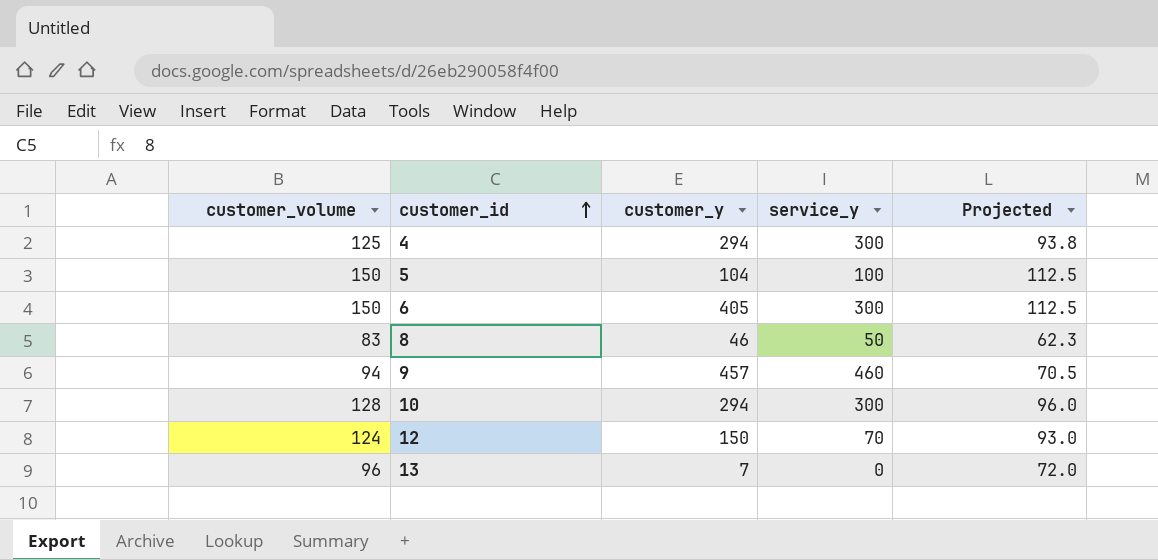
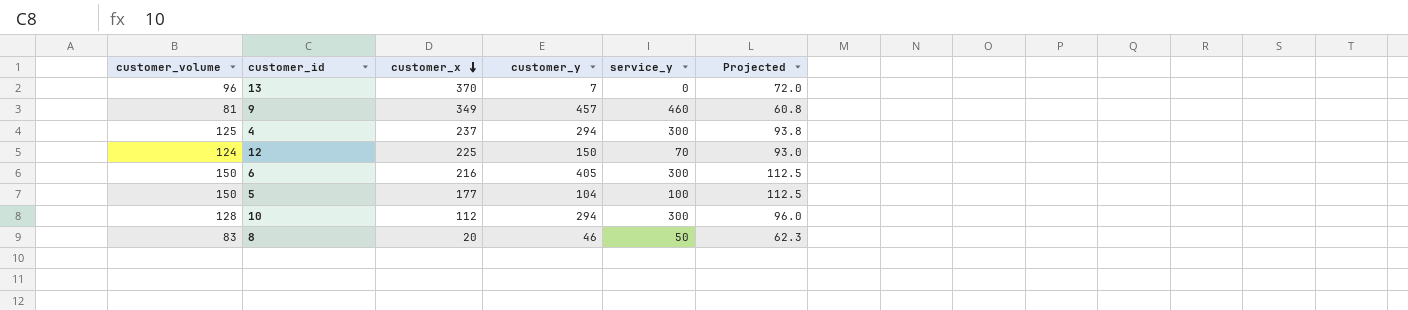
row order: customer_id ascending -> customer_x descending
column customer_x | position: none -> 3
9 | customer_volume: 94 -> 81
9 | Projected: 70.5 -> 60.8

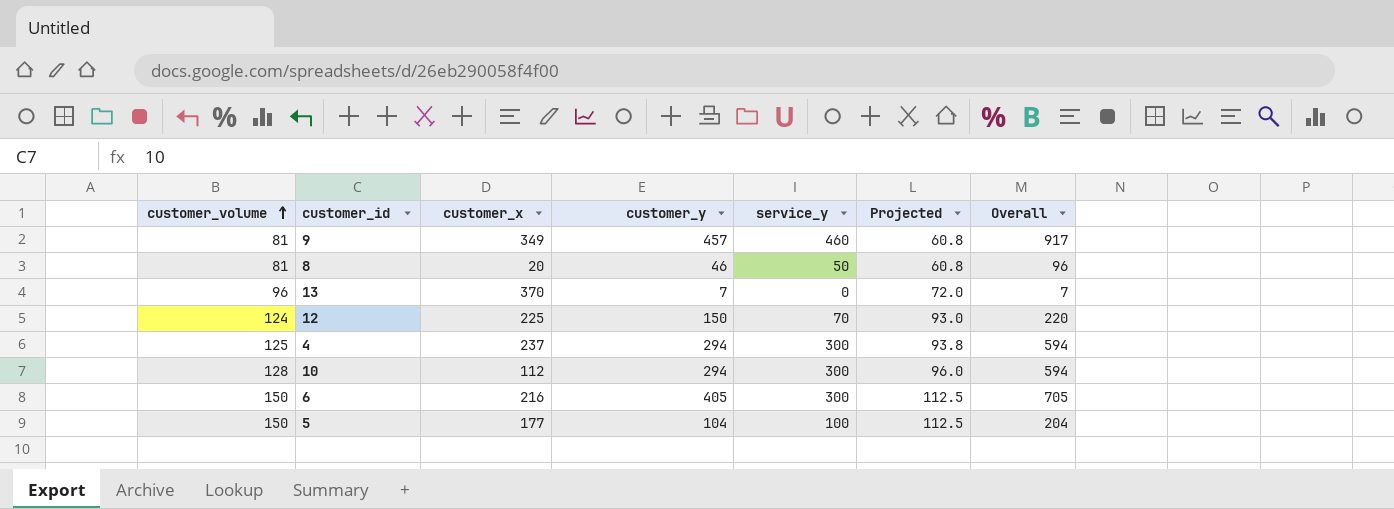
row order: customer_x descending -> customer_volume ascending
column Overall | formula: none -> [customer_y] + [service_y]
8 | customer_volume: 83 -> 81
8 | Projected: 62.3 -> 60.8

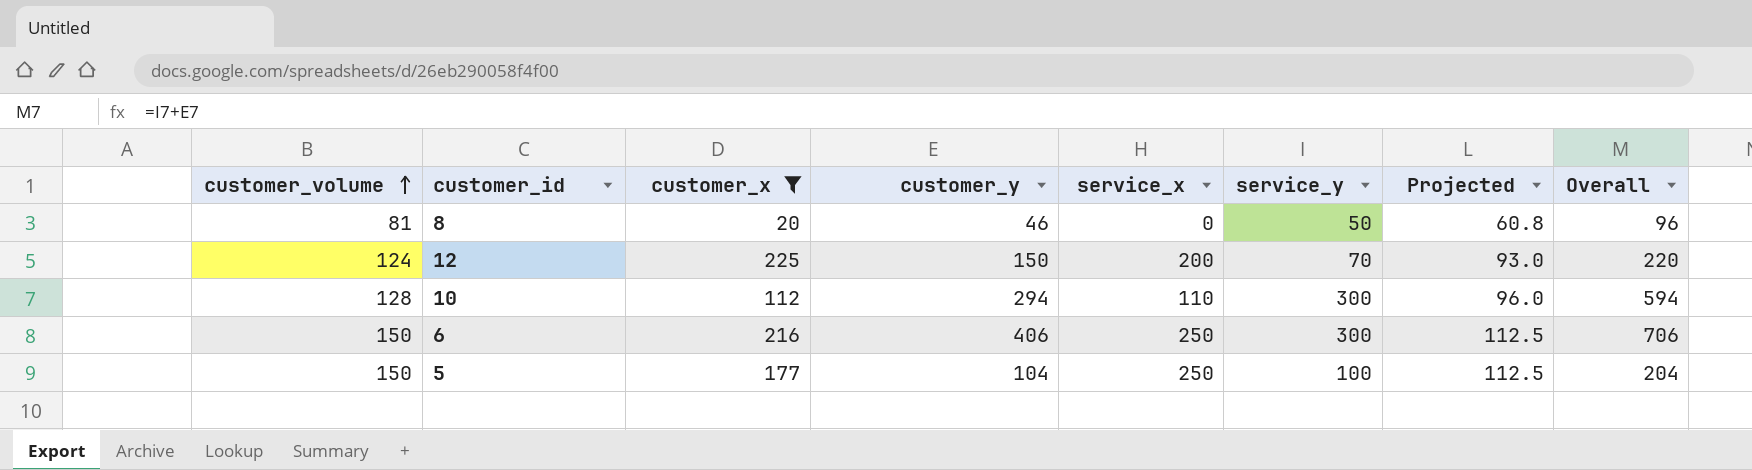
filter: none -> customer_x <= 225
column service_x | position: none -> 5
6 | customer_y: 405 -> 406
6 | Overall: 705 -> 706

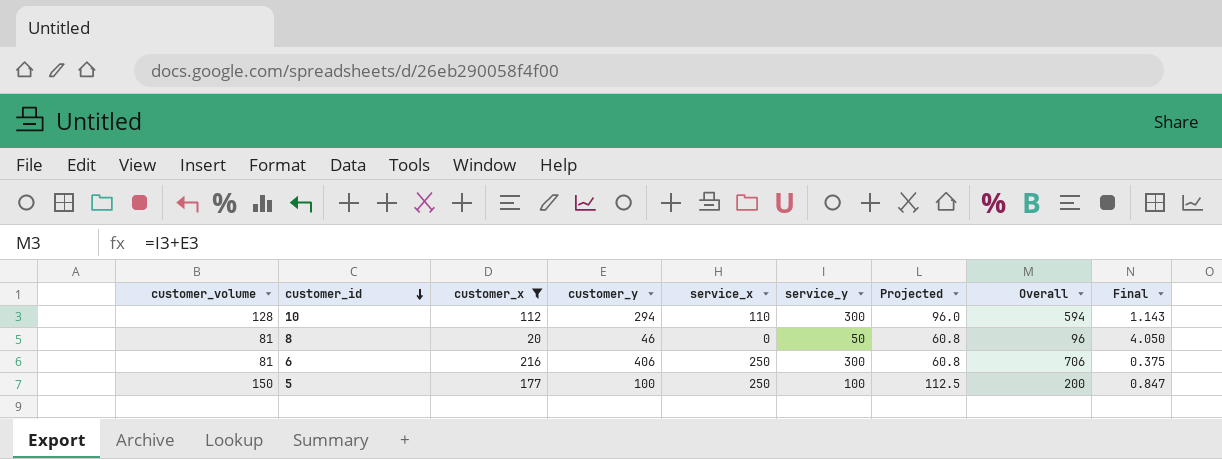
row order: customer_volume ascending -> customer_id descending
column Final | formula: none -> [customer_volume] / [customer_x]
row 12: 124 | 225 | 150 | 200 | 70 | 93.0 | 220 -> none
6 | customer_volume: 150 -> 81
6 | Projected: 112.5 -> 60.8
5 | customer_y: 104 -> 100
5 | Overall: 204 -> 200

